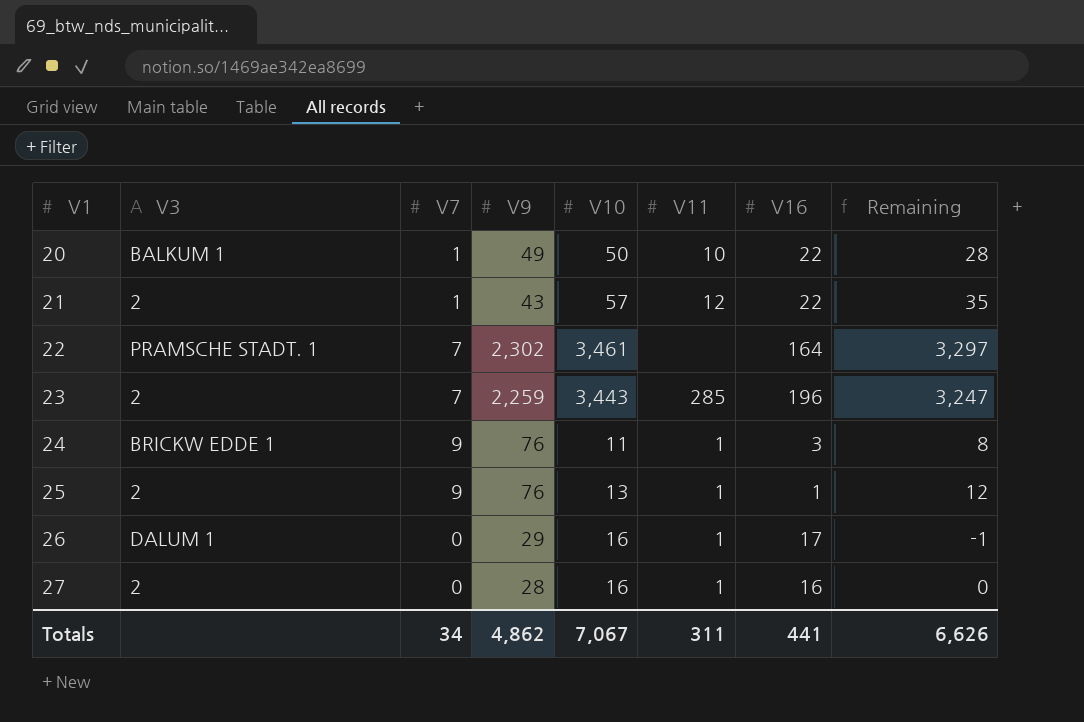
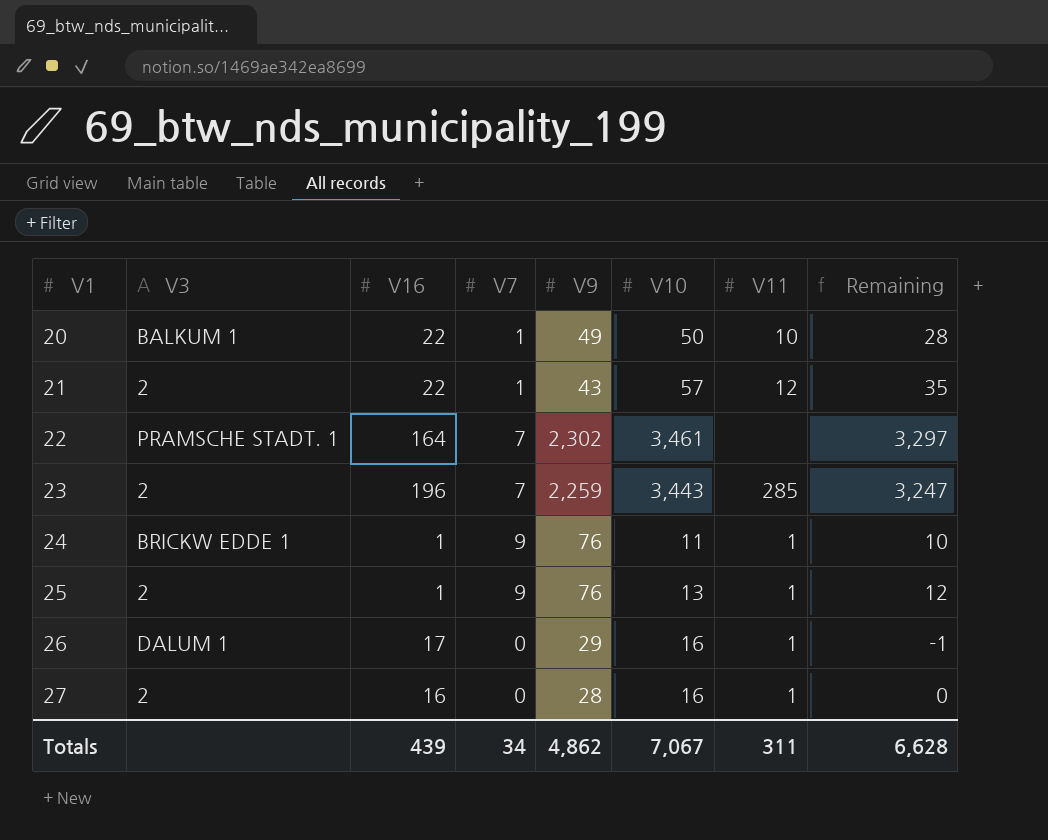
column V16 | position: 7 -> 3
24 | V16: 3 -> 1
24 | Remaining: 8 -> 10
Totals | V16: 441 -> 439
Totals | Remaining: 6,626 -> 6,628

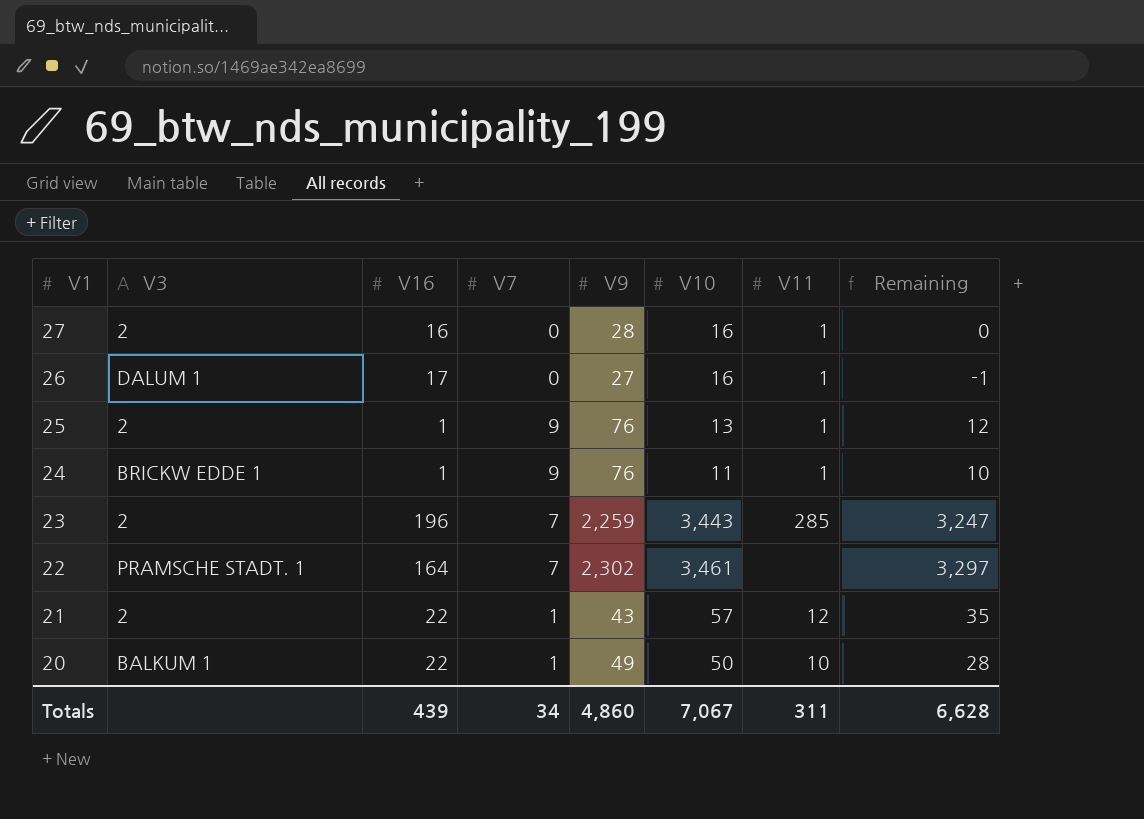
row order: V1 ascending -> V1 descending
26 | V9: 29 -> 27
Totals | V9: 4,862 -> 4,860

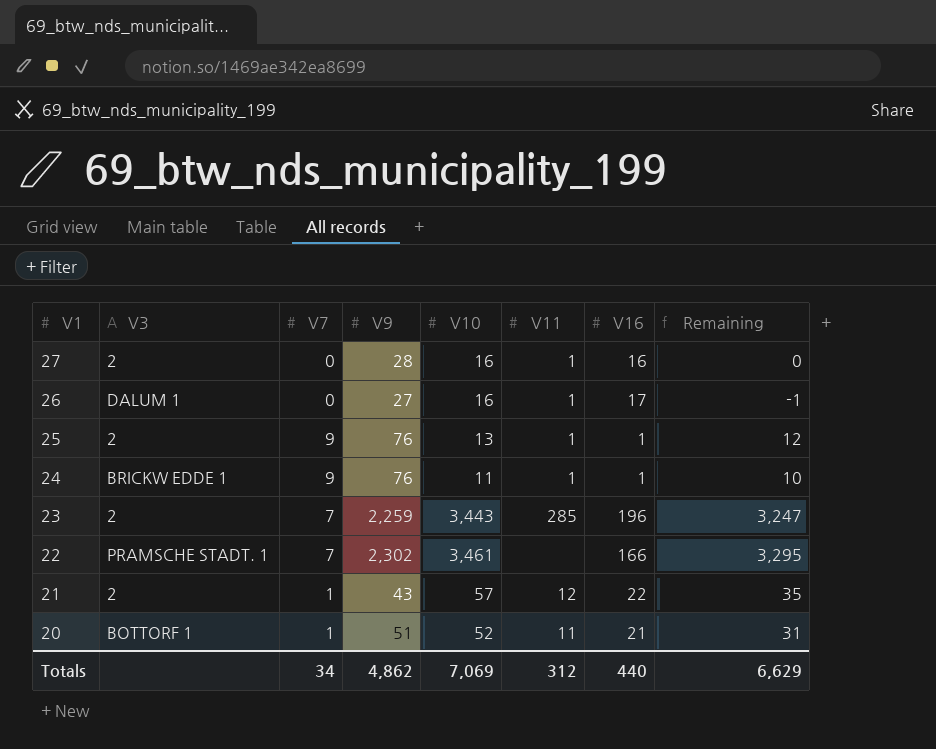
column V16 | position: 3 -> 7
22 | V16: 164 -> 166
22 | Remaining: 3,297 -> 3,295
20 | V3: BALKUM 1 -> BOTTORF 1
20 | V9: 49 -> 51
20 | V10: 50 -> 52
20 | V11: 10 -> 11
20 | V16: 22 -> 21
20 | Remaining: 28 -> 31
Totals | V9: 4,860 -> 4,862
Totals | V10: 7,067 -> 7,069
Totals | V11: 311 -> 312
Totals | V16: 439 -> 440
Totals | Remaining: 6,628 -> 6,629

